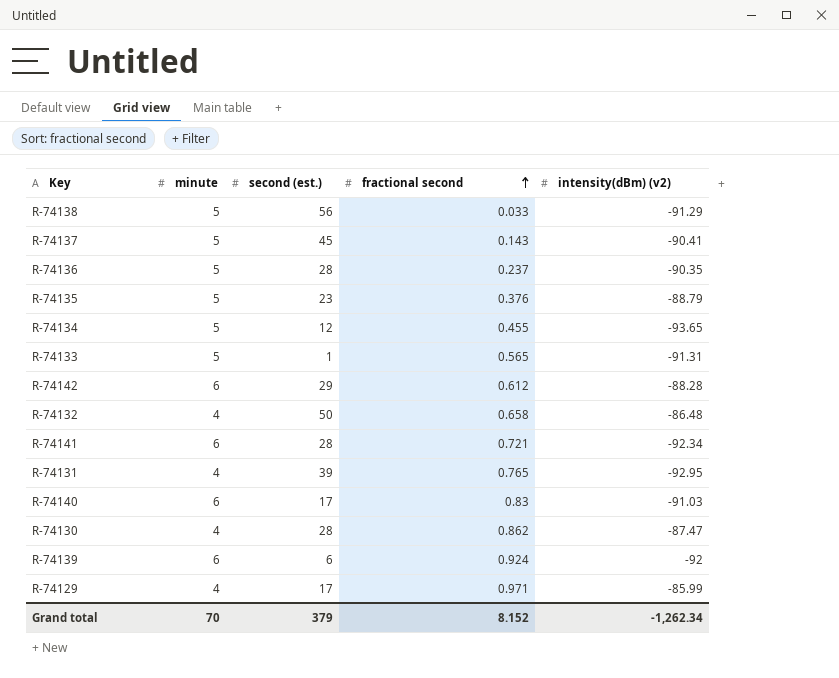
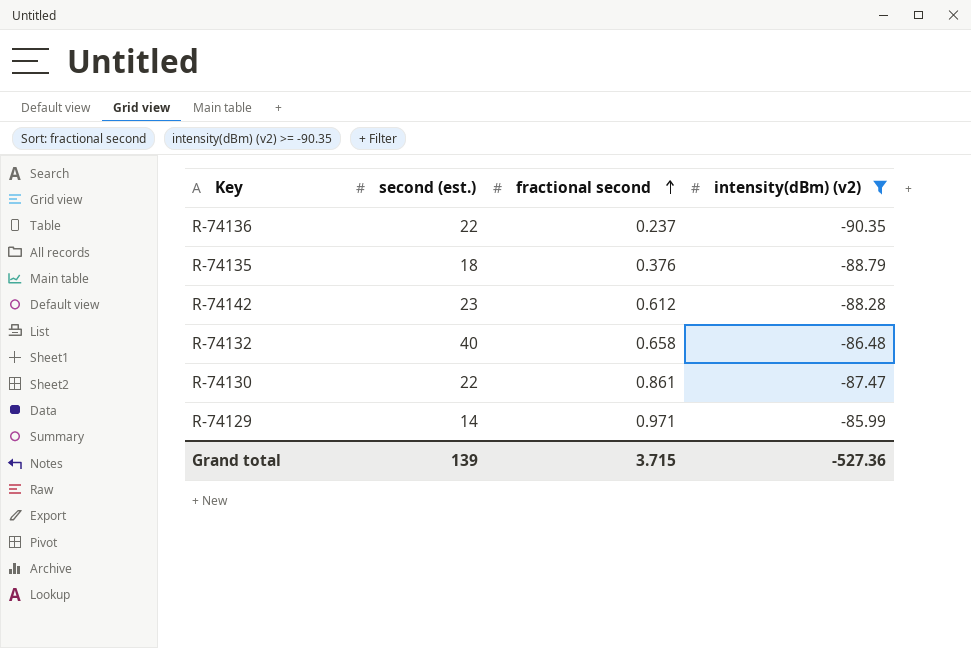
filter: none -> intensity(dBm) (v2) >= -90.35
column minute | position: 2 -> none
R-74136 | second (est.): 28 -> 22
R-74135 | second (est.): 23 -> 18
R-74142 | second (est.): 29 -> 23
R-74132 | second (est.): 50 -> 40
R-74130 | second (est.): 28 -> 22
R-74130 | fractional second: 0.862 -> 0.861
R-74129 | second (est.): 17 -> 14
Grand total | second (est.): 379 -> 139
Grand total | fractional second: 8.152 -> 3.715
Grand total | intensity(dBm) (v2): -1,262.34 -> -527.36

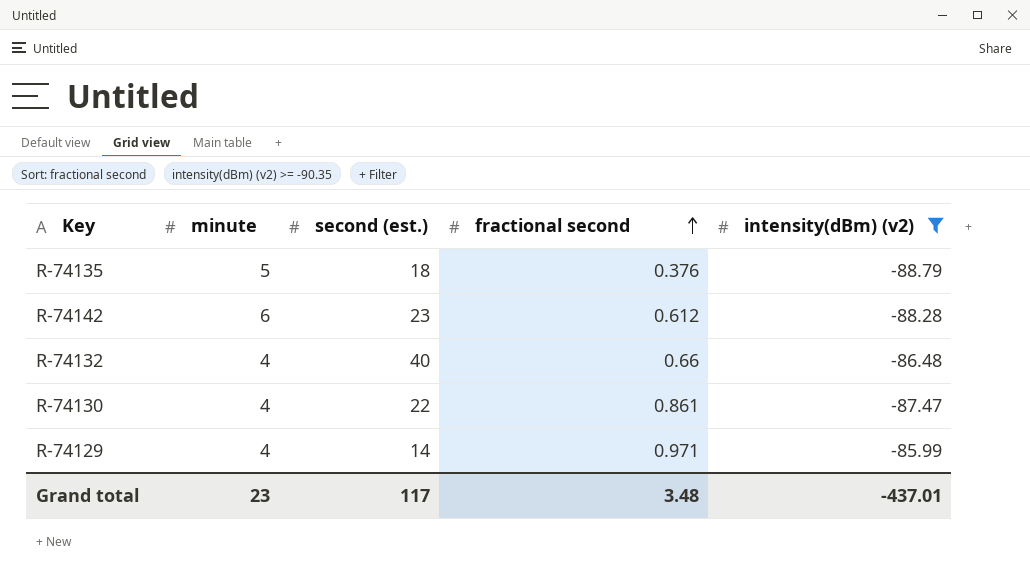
column minute | position: none -> 2
row R-74136: 22 | 0.237 | -90.35 -> none
R-74132 | fractional second: 0.658 -> 0.66
Grand total | second (est.): 139 -> 117
Grand total | fractional second: 3.715 -> 3.48
Grand total | intensity(dBm) (v2): -527.36 -> -437.01

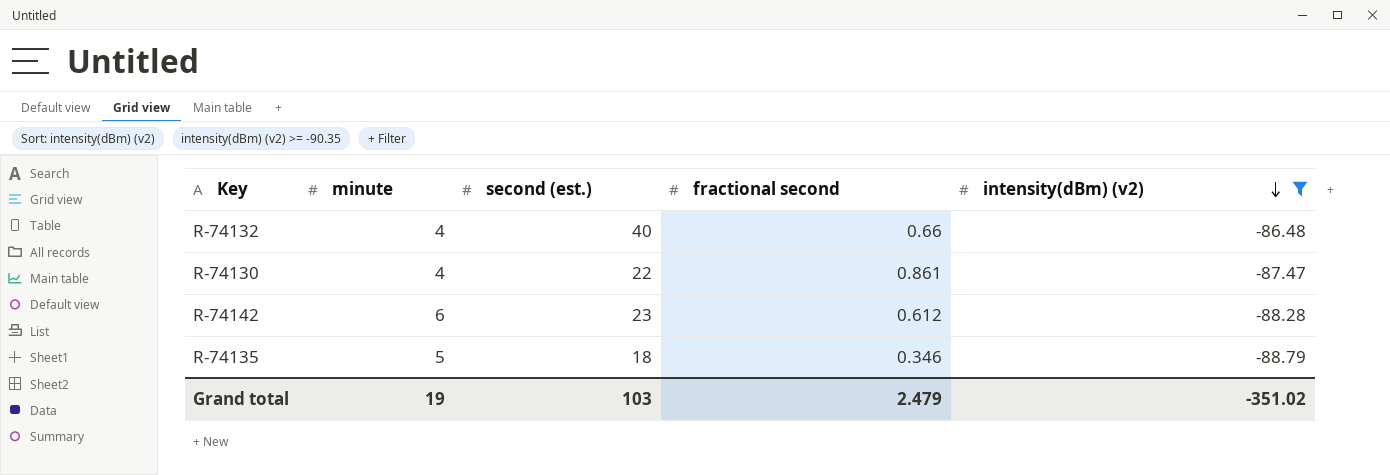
row order: fractional second ascending -> intensity(dBm) (v2) descending
row R-74129: 4 | 14 | 0.971 | -85.99 -> none
R-74135 | fractional second: 0.376 -> 0.346
Grand total | minute: 23 -> 19
Grand total | second (est.): 117 -> 103
Grand total | fractional second: 3.48 -> 2.479
Grand total | intensity(dBm) (v2): -437.01 -> -351.02

